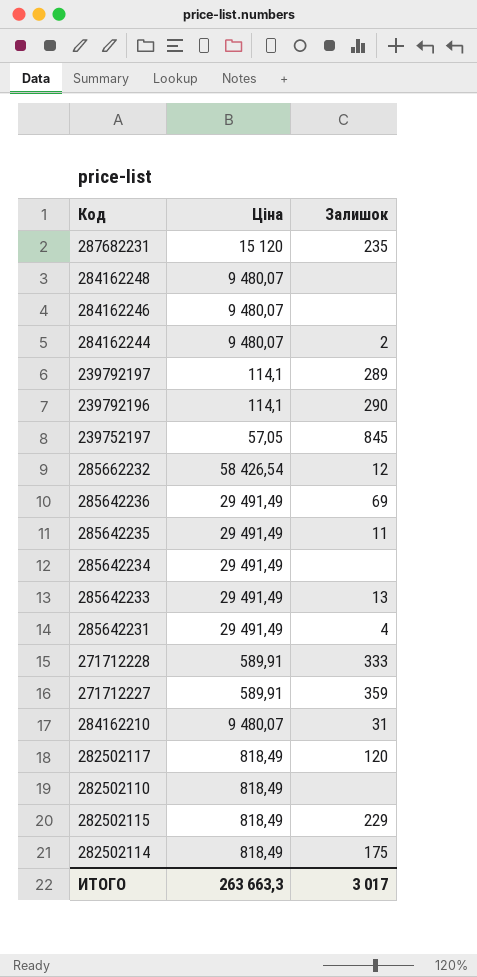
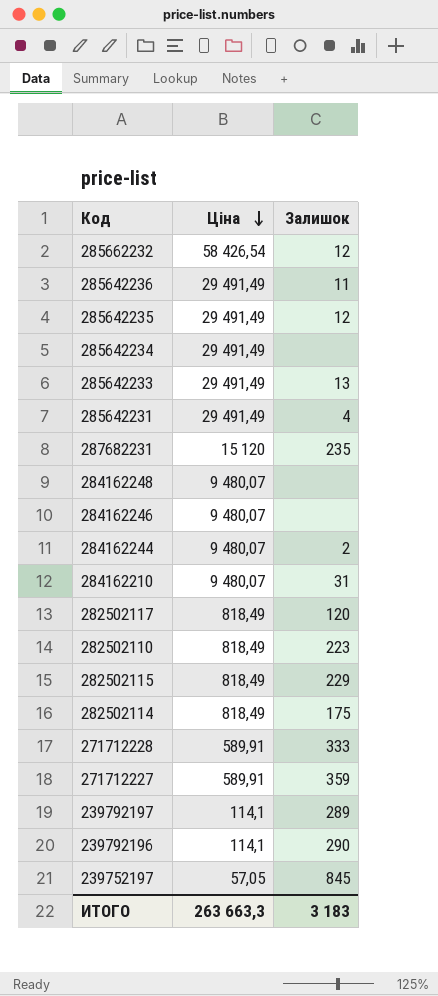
row order: none -> Ціна descending
285642236 | Залишок: 69 -> 11
285642235 | Залишок: 11 -> 12
282502110 | Залишок: none -> 223
ИТОГО | Залишок: 3 017 -> 3 183

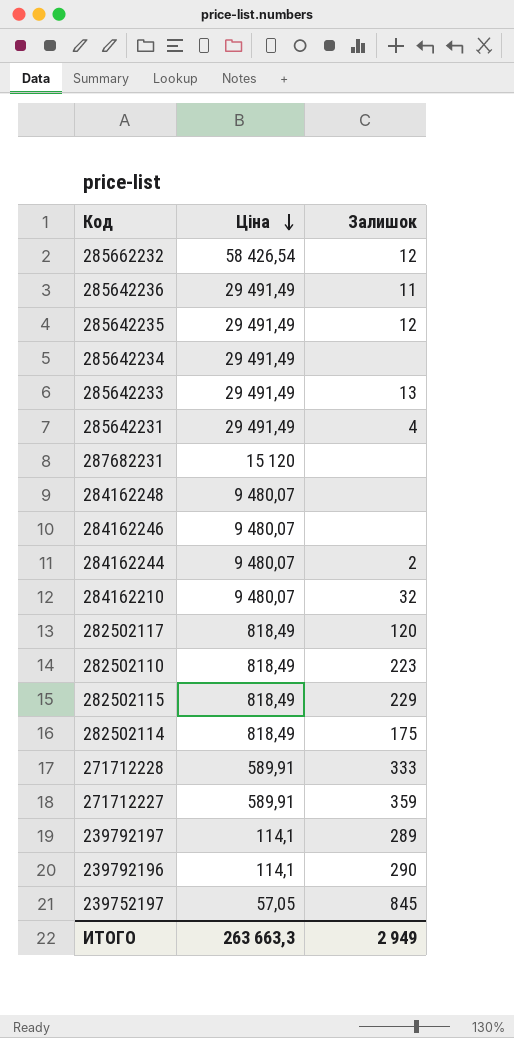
287682231 | Залишок: 235 -> none
284162210 | Залишок: 31 -> 32
ИТОГО | Залишок: 3 183 -> 2 949

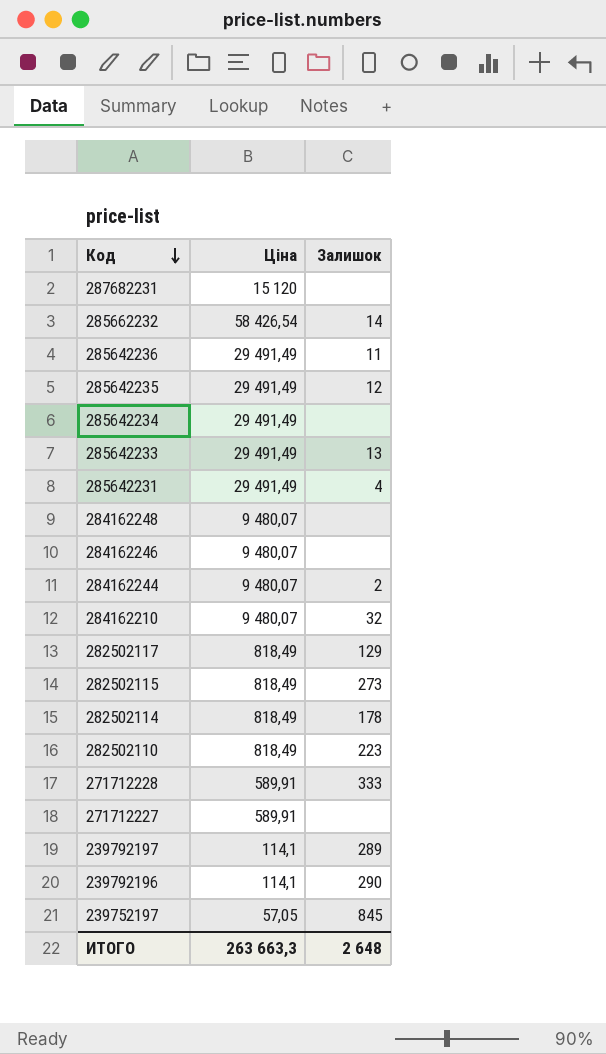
row order: Ціна descending -> Код descending
285662232 | Залишок: 12 -> 14
282502117 | Залишок: 120 -> 129
282502115 | Залишок: 229 -> 273
282502114 | Залишок: 175 -> 178
271712227 | Залишок: 359 -> none
ИТОГО | Залишок: 2 949 -> 2 648

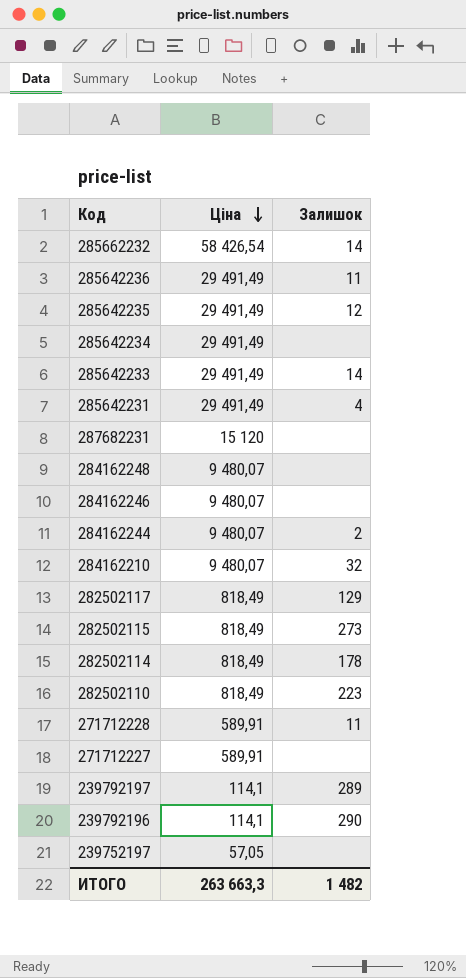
row order: Код descending -> Ціна descending
285642233 | Залишок: 13 -> 14
271712228 | Залишок: 333 -> 11
239752197 | Залишок: 845 -> none
ИТОГО | Залишок: 2 648 -> 1 482

